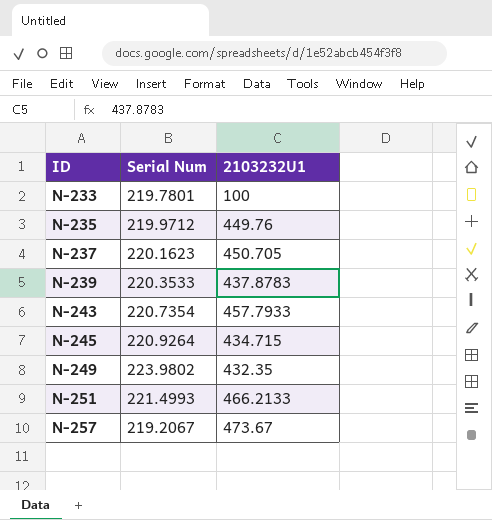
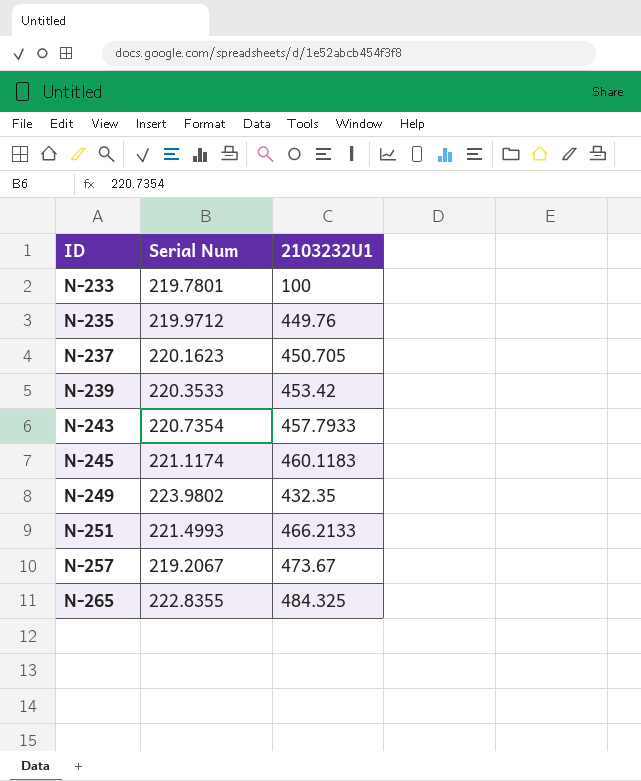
N-239 | 2103232U1: 437.8783 -> 453.42
N-245 | Serial Num: 220.9264 -> 221.1174
N-245 | 2103232U1: 434.715 -> 460.1183
row N-265: none -> 222.8355 | 484.325

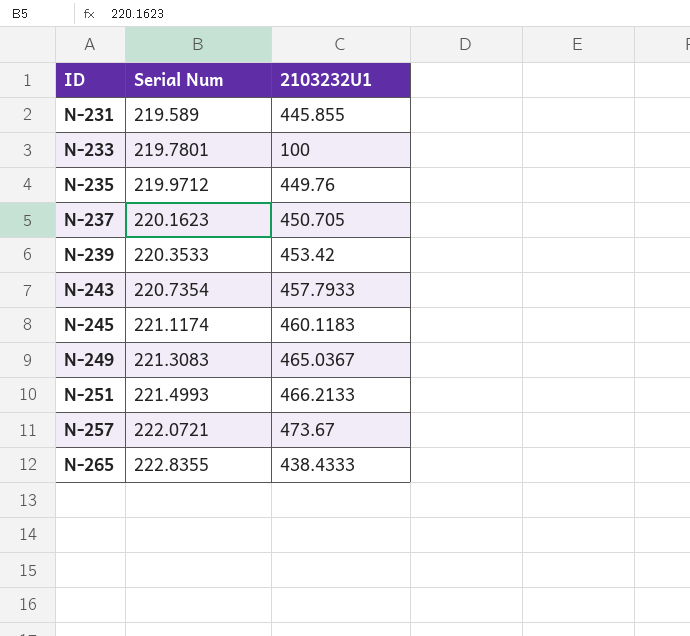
row N-231: none -> 219.589 | 445.855
N-249 | Serial Num: 223.9802 -> 221.3083
N-249 | 2103232U1: 432.35 -> 465.0367
N-257 | Serial Num: 219.2067 -> 222.0721
N-265 | 2103232U1: 484.325 -> 438.4333

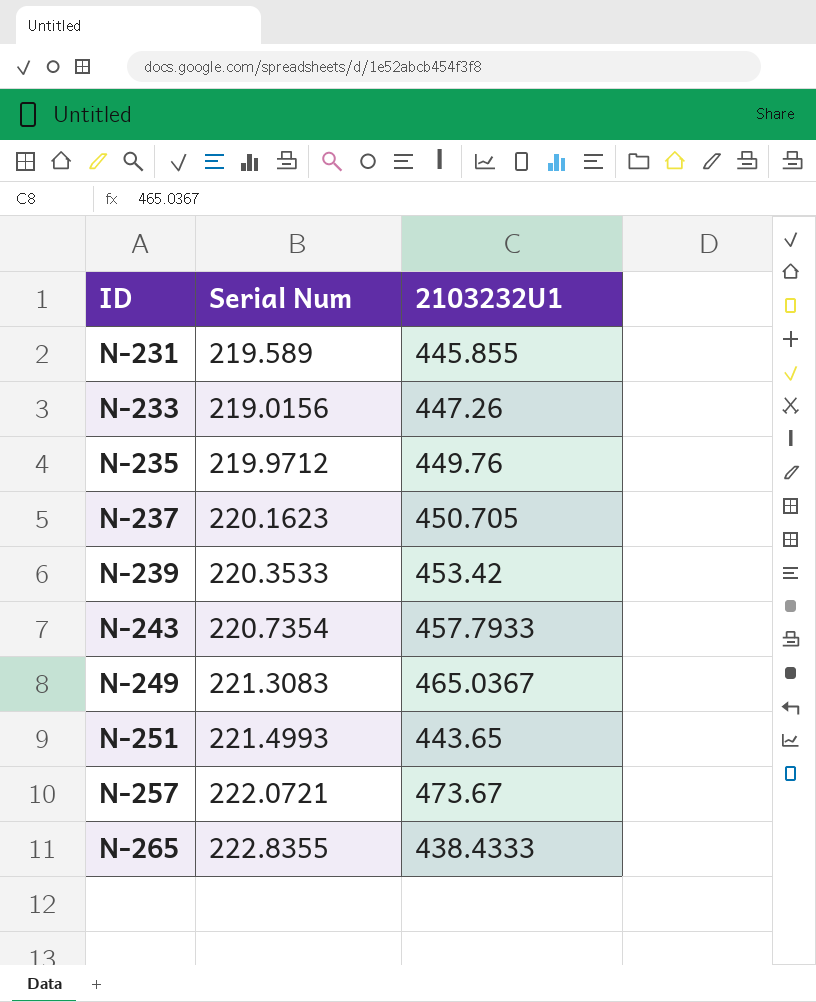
row N-245: 221.1174 | 460.1183 -> none
N-233 | Serial Num: 219.7801 -> 219.0156
N-233 | 2103232U1: 100 -> 447.26
N-251 | 2103232U1: 466.2133 -> 443.65

